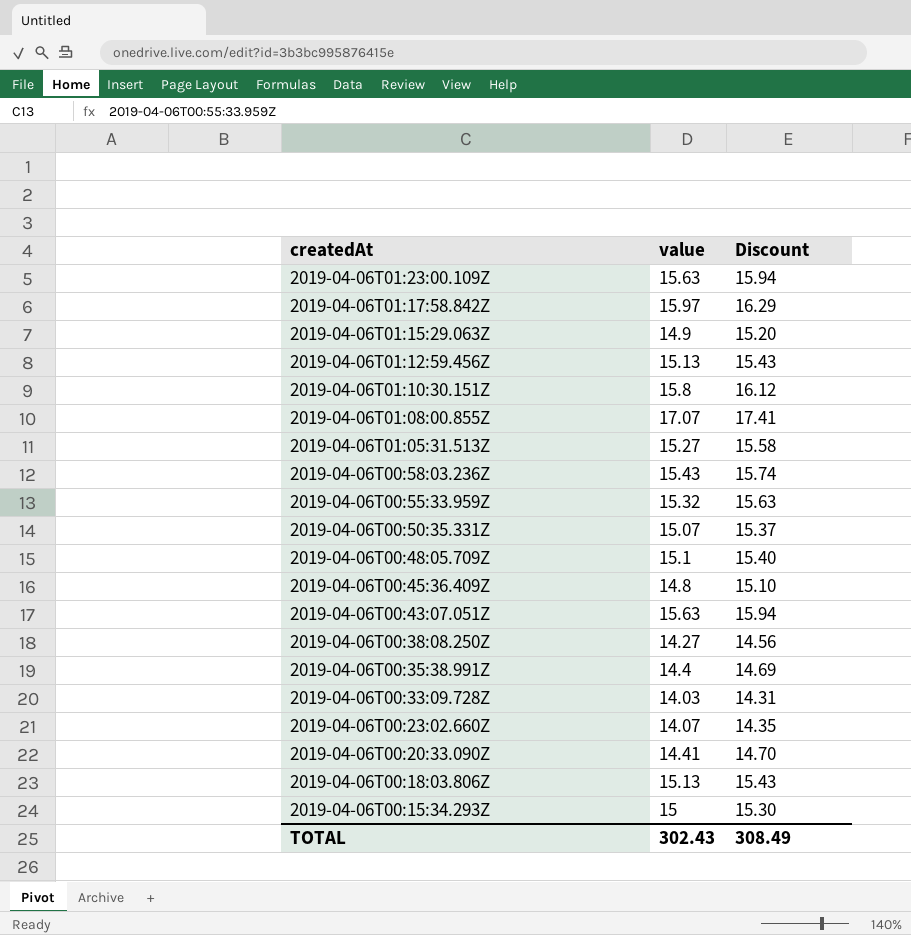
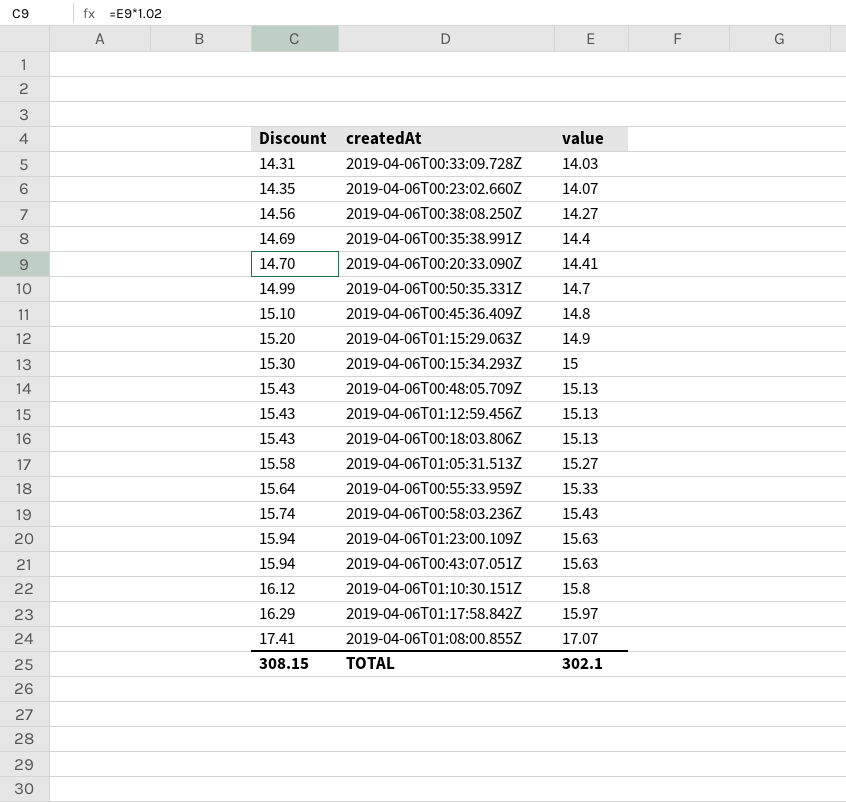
row order: createdAt descending -> Discount ascending
column Discount | position: 3 -> 1
2019-04-06T00:50:35.331Z | Discount: 15.37 -> 14.99
2019-04-06T00:50:35.331Z | value: 15.07 -> 14.7
2019-04-06T00:48:05.709Z | Discount: 15.40 -> 15.43
2019-04-06T00:48:05.709Z | value: 15.1 -> 15.13
2019-04-06T00:55:33.959Z | Discount: 15.63 -> 15.64
2019-04-06T00:55:33.959Z | value: 15.32 -> 15.33
TOTAL | Discount: 308.49 -> 308.15
TOTAL | value: 302.43 -> 302.1

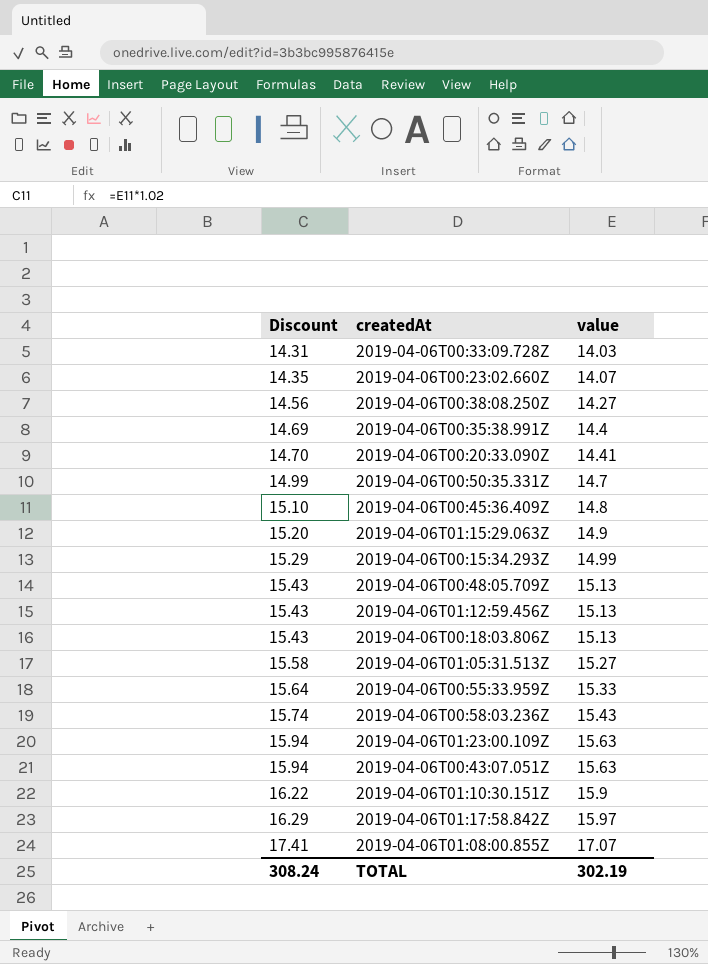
2019-04-06T00:15:34.293Z | Discount: 15.30 -> 15.29
2019-04-06T00:15:34.293Z | value: 15 -> 14.99
2019-04-06T01:10:30.151Z | Discount: 16.12 -> 16.22
2019-04-06T01:10:30.151Z | value: 15.8 -> 15.9
TOTAL | Discount: 308.15 -> 308.24
TOTAL | value: 302.1 -> 302.19

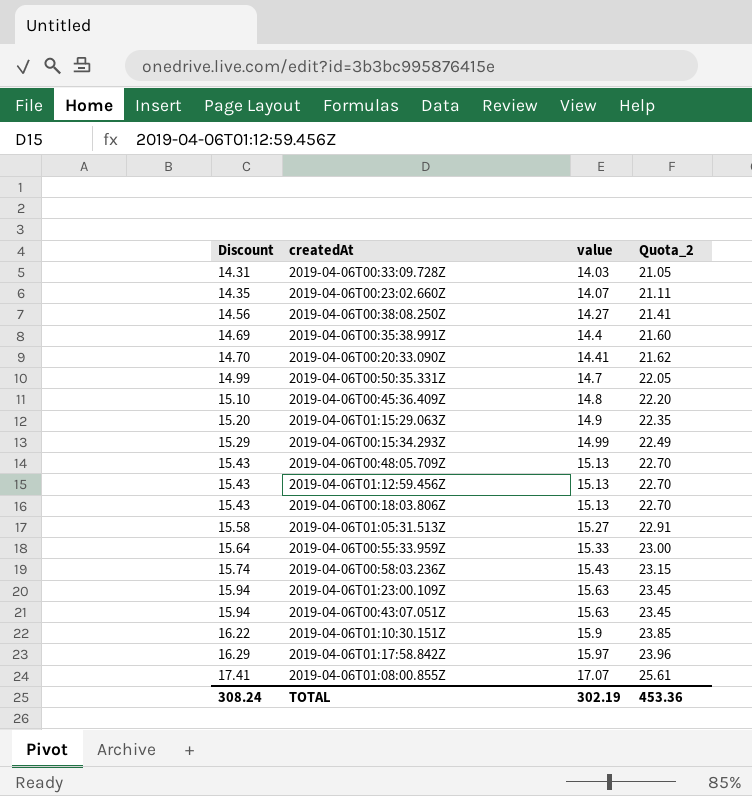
column Quota_2 | formula: none -> [value] * 1.5

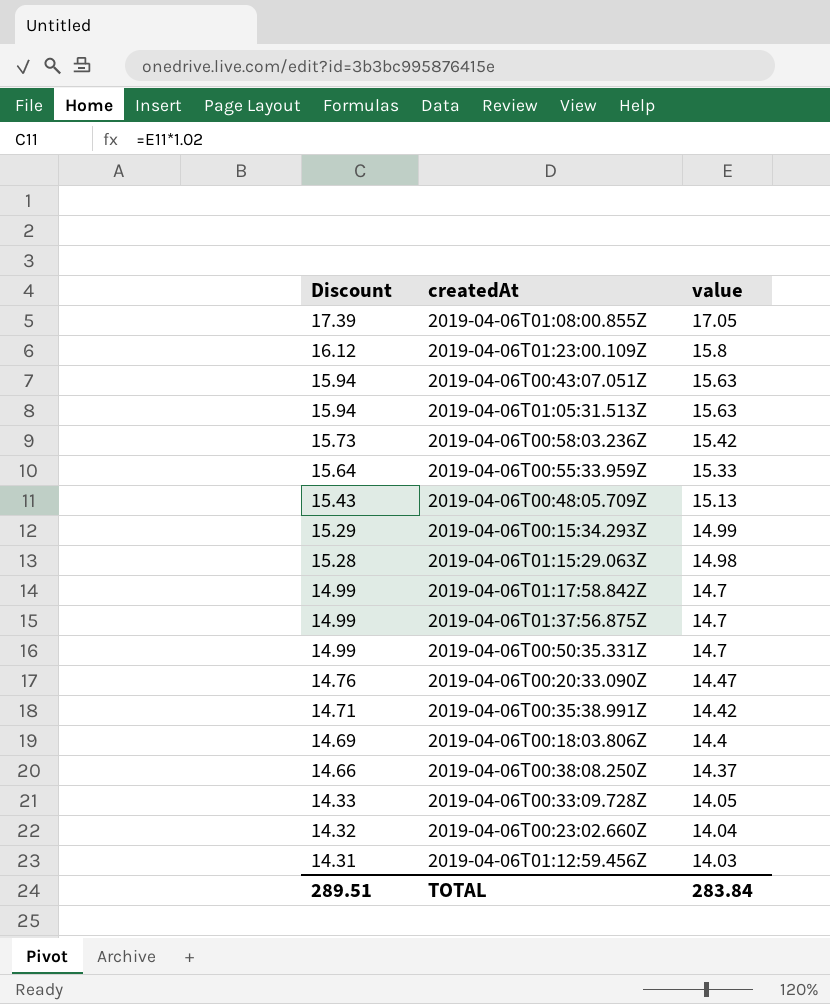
row order: Discount ascending -> Discount descending
column Quota_2 | formula: [value] * 1.5 -> none
row 2019-04-06T00:45:36.409Z: 15.10 | 14.8 | 22.20 -> none
row 2019-04-06T01:10:30.151Z: 16.22 | 15.9 | 23.85 -> none
2019-04-06T01:08:00.855Z | Discount: 17.41 -> 17.39
2019-04-06T01:08:00.855Z | value: 17.07 -> 17.05
2019-04-06T01:23:00.109Z | Discount: 15.94 -> 16.12
2019-04-06T01:23:00.109Z | value: 15.63 -> 15.8
2019-04-06T01:05:31.513Z | Discount: 15.58 -> 15.94
2019-04-06T01:05:31.513Z | value: 15.27 -> 15.63
2019-04-06T00:58:03.236Z | Discount: 15.74 -> 15.73
2019-04-06T00:58:03.236Z | value: 15.43 -> 15.42
2019-04-06T01:15:29.063Z | Discount: 15.20 -> 15.28
2019-04-06T01:15:29.063Z | value: 14.9 -> 14.98
2019-04-06T01:17:58.842Z | Discount: 16.29 -> 14.99
2019-04-06T01:17:58.842Z | value: 15.97 -> 14.7
row 2019-04-06T01:37:56.875Z: none -> 14.99 | 14.7
2019-04-06T00:20:33.090Z | Discount: 14.70 -> 14.76
2019-04-06T00:20:33.090Z | value: 14.41 -> 14.47
2019-04-06T00:35:38.991Z | Discount: 14.69 -> 14.71
2019-04-06T00:35:38.991Z | value: 14.4 -> 14.42
2019-04-06T00:18:03.806Z | Discount: 15.43 -> 14.69
2019-04-06T00:18:03.806Z | value: 15.13 -> 14.4
2019-04-06T00:38:08.250Z | Discount: 14.56 -> 14.66
2019-04-06T00:38:08.250Z | value: 14.27 -> 14.37
2019-04-06T00:33:09.728Z | Discount: 14.31 -> 14.33
2019-04-06T00:33:09.728Z | value: 14.03 -> 14.05
2019-04-06T00:23:02.660Z | Discount: 14.35 -> 14.32
2019-04-06T00:23:02.660Z | value: 14.07 -> 14.04
2019-04-06T01:12:59.456Z | Discount: 15.43 -> 14.31
2019-04-06T01:12:59.456Z | value: 15.13 -> 14.03
TOTAL | Discount: 308.24 -> 289.51
TOTAL | value: 302.19 -> 283.84

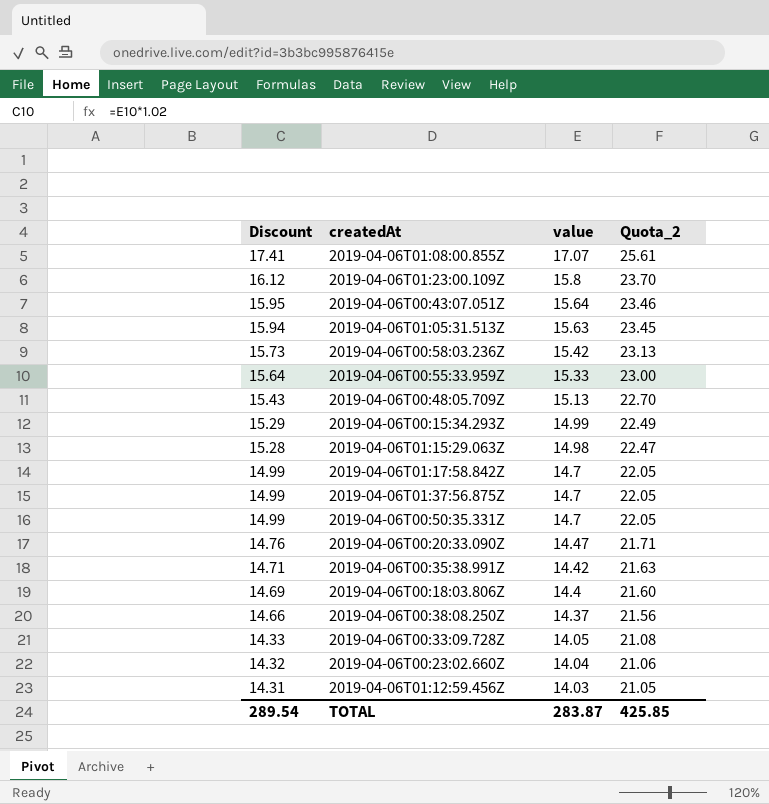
column Quota_2 | formula: none -> [value] * 1.5
2019-04-06T01:08:00.855Z | Discount: 17.39 -> 17.41
2019-04-06T01:08:00.855Z | value: 17.05 -> 17.07
2019-04-06T00:43:07.051Z | Discount: 15.94 -> 15.95
2019-04-06T00:43:07.051Z | value: 15.63 -> 15.64
TOTAL | Discount: 289.51 -> 289.54
TOTAL | value: 283.84 -> 283.87

